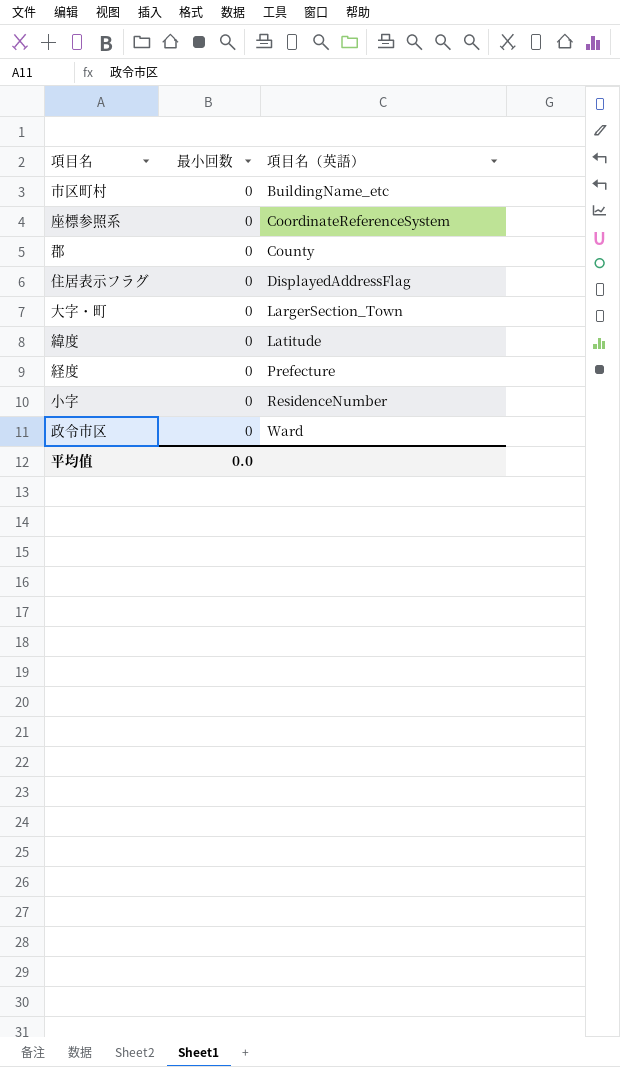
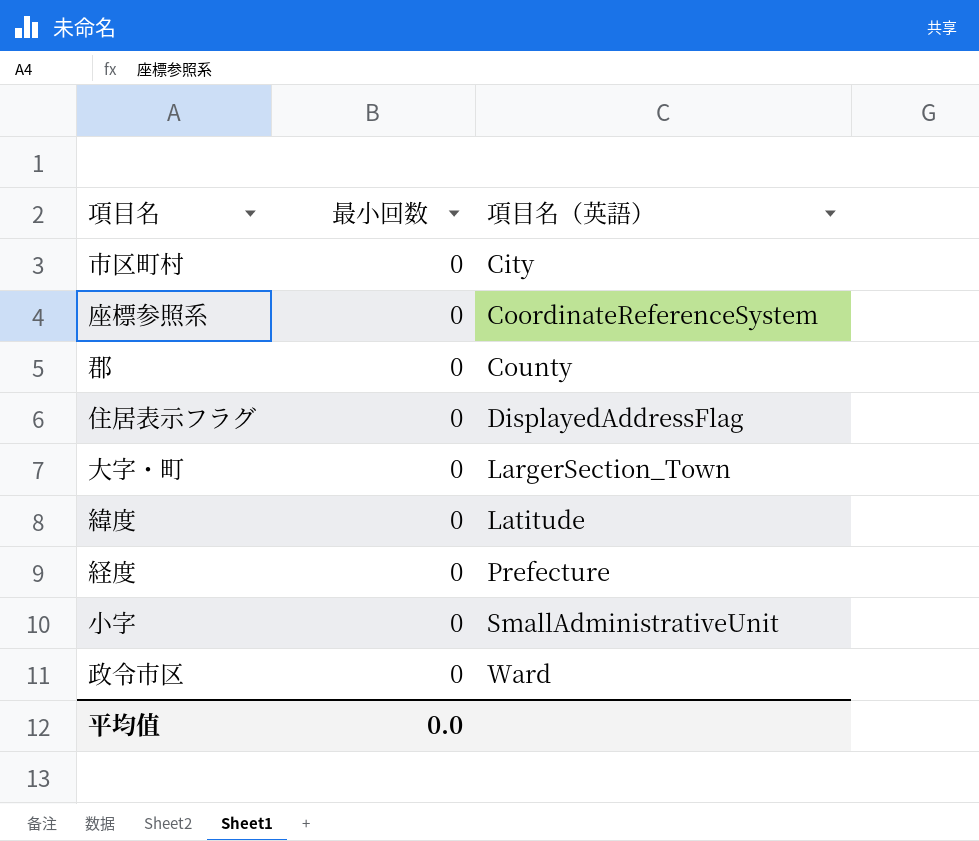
市区町村 | 項目名（英語）: BuildingName_etc -> City
小字 | 項目名（英語）: ResidenceNumber -> SmallAdministrativeUnit

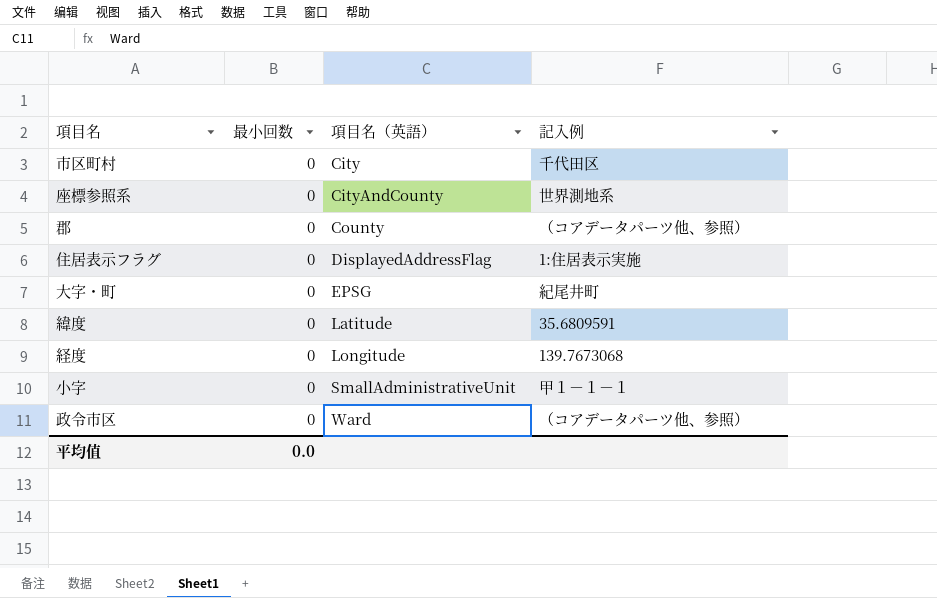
column 記入例 | position: none -> 4
座標参照系 | 項目名（英語）: CoordinateReferenceSystem -> CityAndCounty
大字・町 | 項目名（英語）: LargerSection_Town -> EPSG
経度 | 項目名（英語）: Prefecture -> Longitude

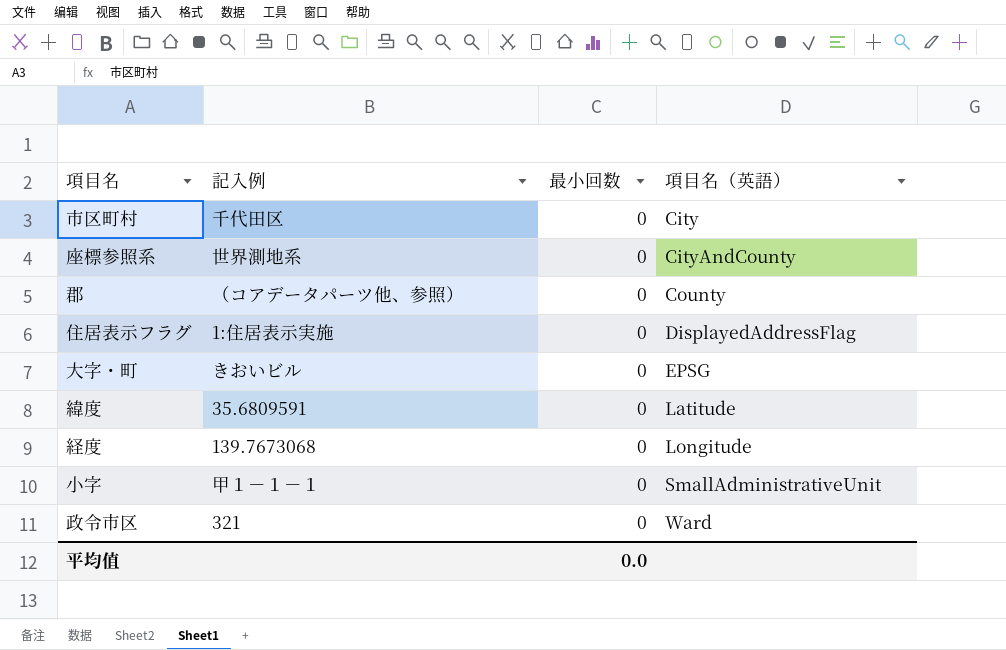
column 記入例 | position: 4 -> 2
大字・町 | 記入例: 紀尾井町 -> きおいビル
政令市区 | 記入例: （コアデータパーツ他、参照） -> 321

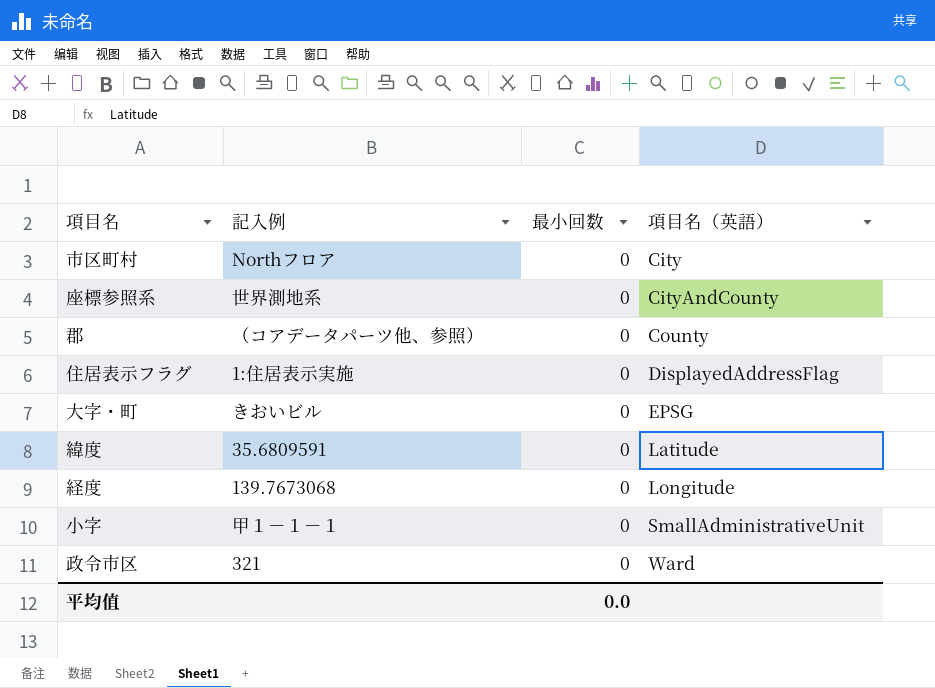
市区町村 | 記入例: 千代田区 -> Northフロア

